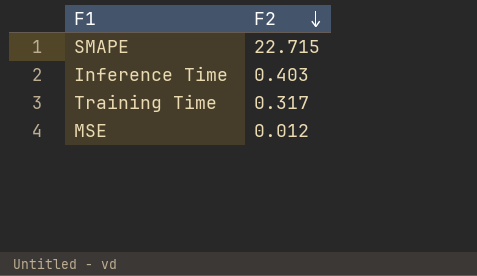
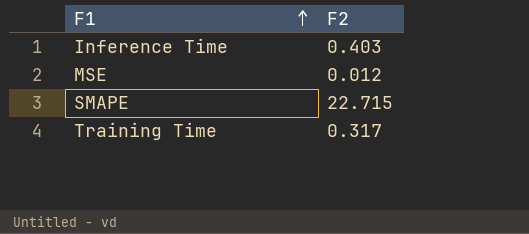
row order: F2 descending -> F1 ascending

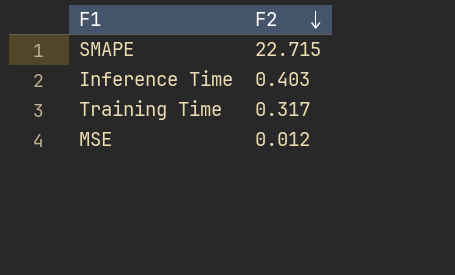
row order: F1 ascending -> F2 descending

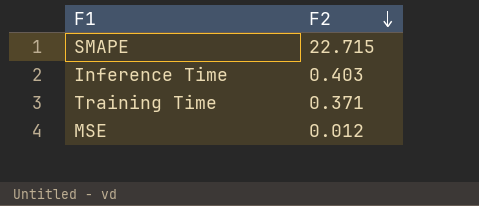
Training Time | F2: 0.317 -> 0.371

